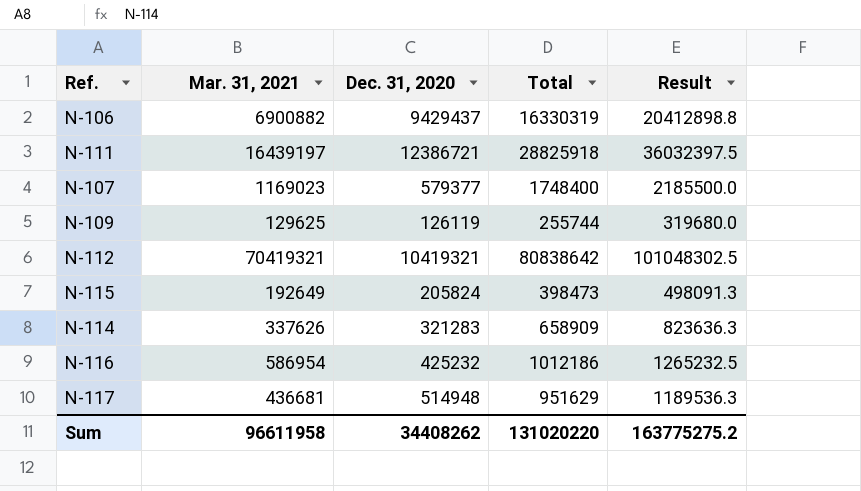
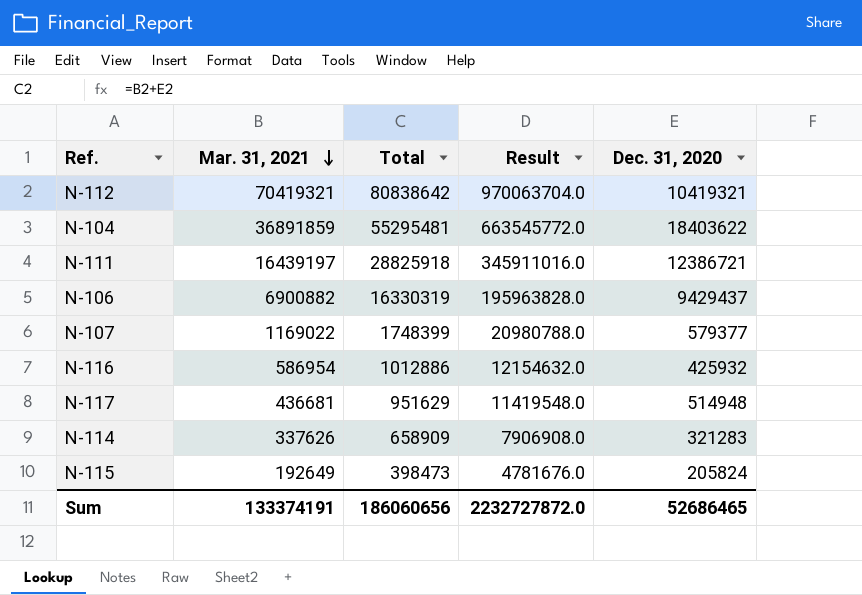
row order: none -> Mar. 31, 2021 descending
column Result | formula: [Total] * 1.25 -> [Total] * 12
column Dec. 31, 2020 | position: 3 -> 5
row N-109: 129625 | 126119 | 255744 | 319680.0 -> none
row N-104: none -> 36891859 | 55295481 | 663545772.0 | 18403622
N-107 | Mar. 31, 2021: 1169023 -> 1169022
N-107 | Total: 1748400 -> 1748399
N-116 | Total: 1012186 -> 1012886
N-116 | Dec. 31, 2020: 425232 -> 425932
Sum | Mar. 31, 2021: 96611958 -> 133374191
Sum | Total: 131020220 -> 186060656
Sum | Result: 163775275.2 -> 2232727872.0
Sum | Dec. 31, 2020: 34408262 -> 52686465

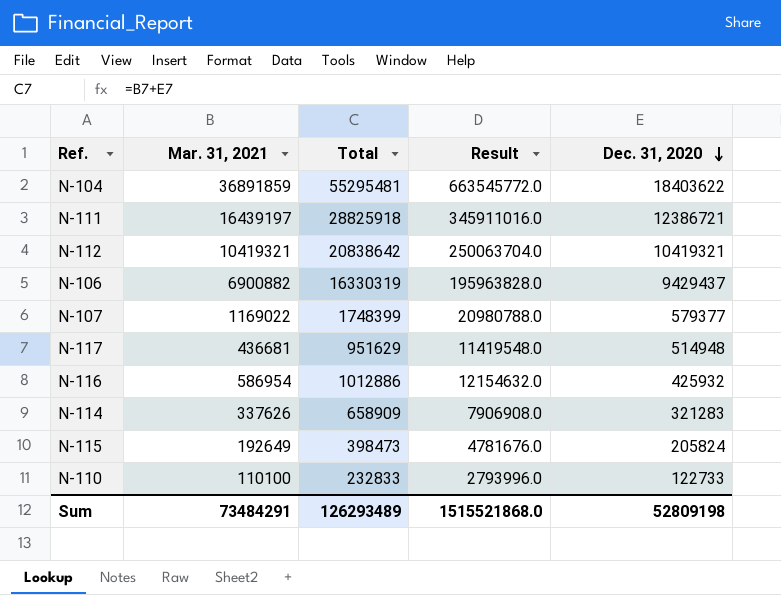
row order: Mar. 31, 2021 descending -> Dec. 31, 2020 descending
N-112 | Mar. 31, 2021: 70419321 -> 10419321
N-112 | Total: 80838642 -> 20838642
N-112 | Result: 970063704.0 -> 250063704.0
row N-110: none -> 110100 | 232833 | 2793996.0 | 122733
Sum | Mar. 31, 2021: 133374191 -> 73484291
Sum | Total: 186060656 -> 126293489
Sum | Result: 2232727872.0 -> 1515521868.0
Sum | Dec. 31, 2020: 52686465 -> 52809198

